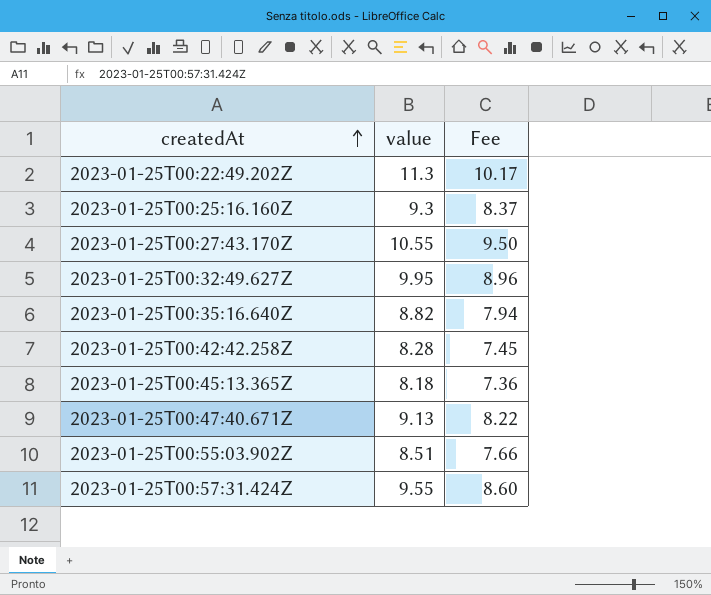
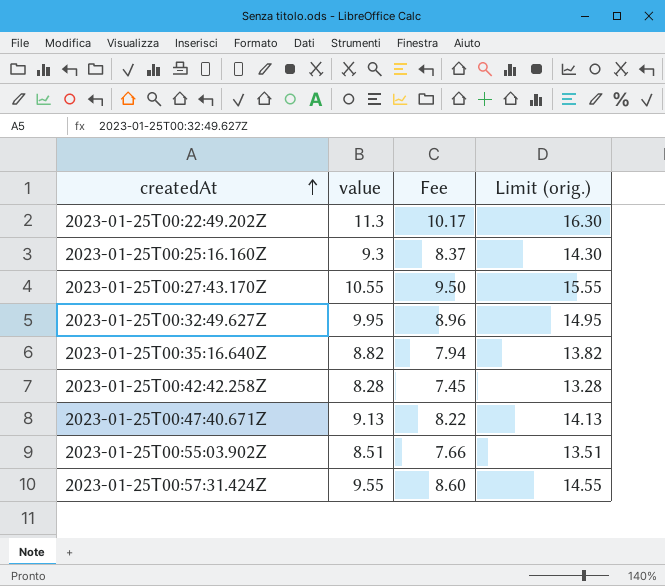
column Limit (orig.) | formula: none -> [value] + 5
row 2023-01-25T00:45:13.365Z: 8.18 | 7.36 -> none

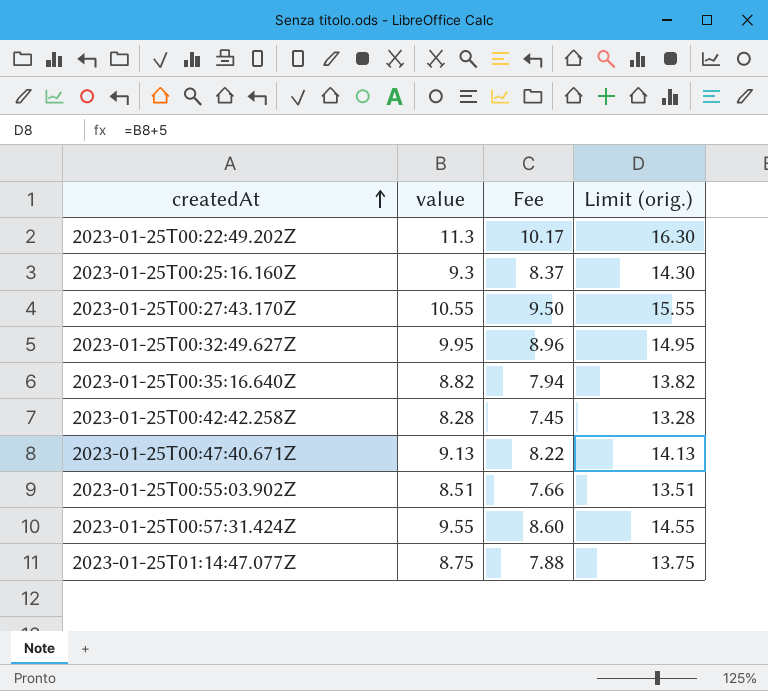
row 2023-01-25T01:14:47.077Z: none -> 8.75 | 7.88 | 13.75

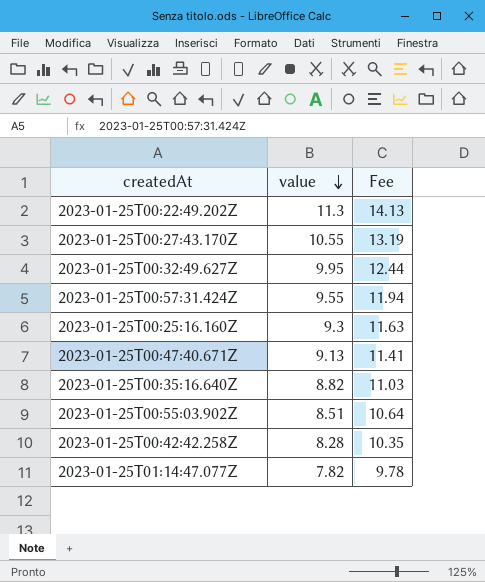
row order: createdAt ascending -> value descending
column Limit (orig.) | formula: [value] + 5 -> none
column Fee | formula: [value] * 0.9 -> [value] * 1.25
2023-01-25T01:14:47.077Z | value: 8.75 -> 7.82

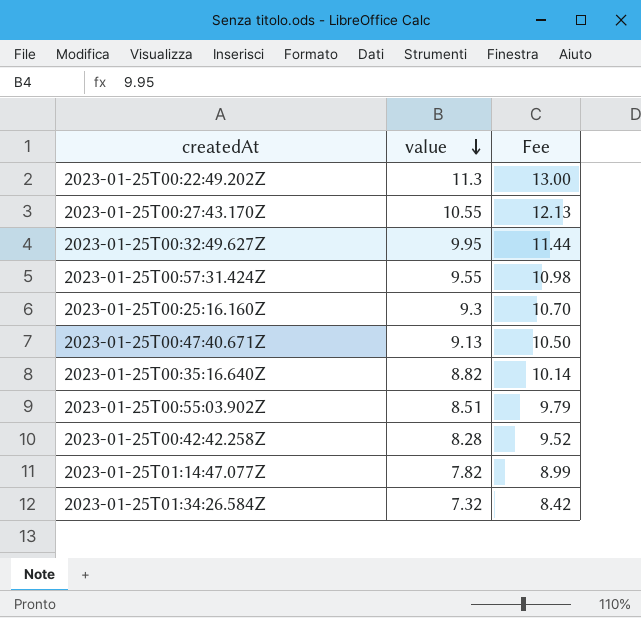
column Fee | formula: [value] * 1.25 -> [value] * 1.15
row 2023-01-25T01:34:26.584Z: none -> 7.32 | 8.42

